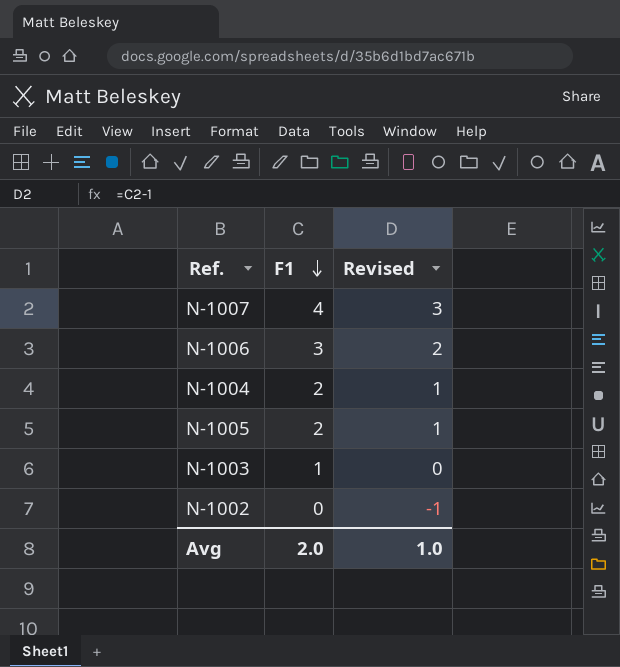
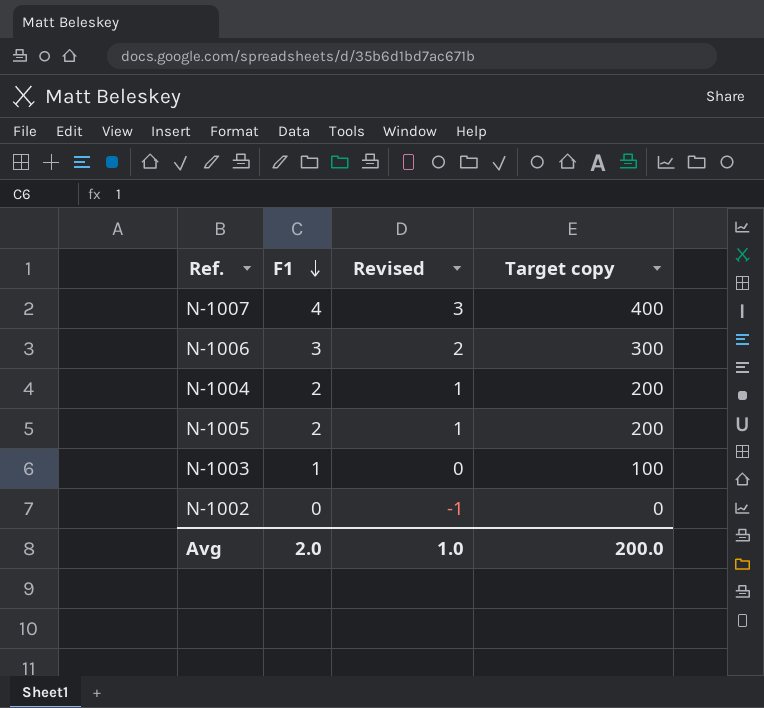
column Target copy | formula: none -> [F1] * 100

